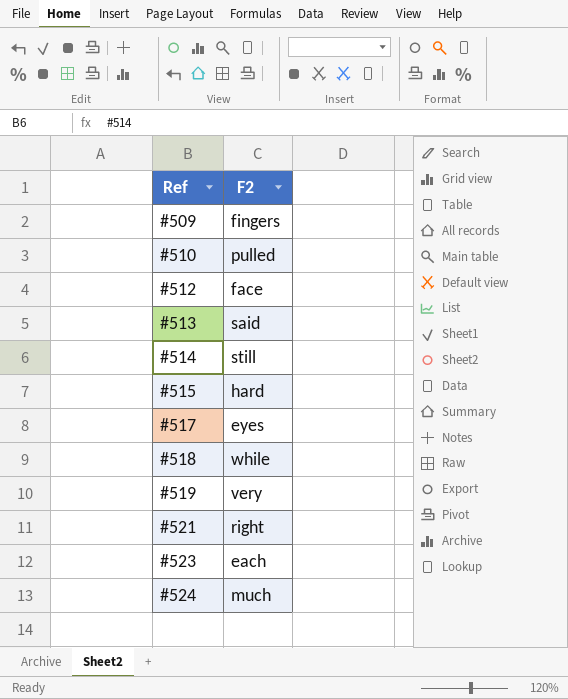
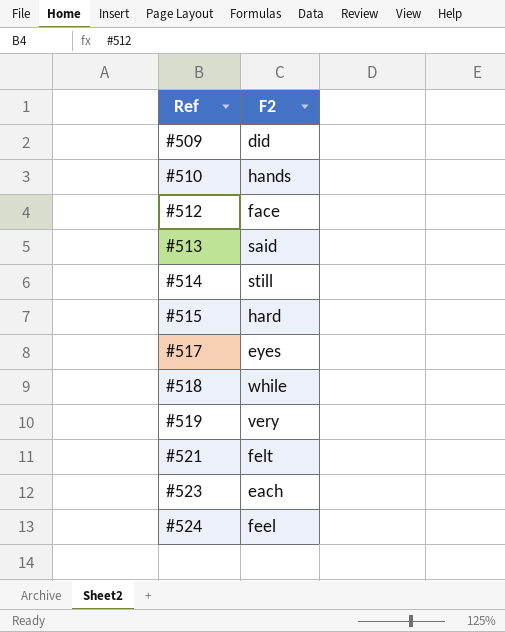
#509 | F2: fingers -> did
#510 | F2: pulled -> hands
#521 | F2: right -> felt
#524 | F2: much -> feel

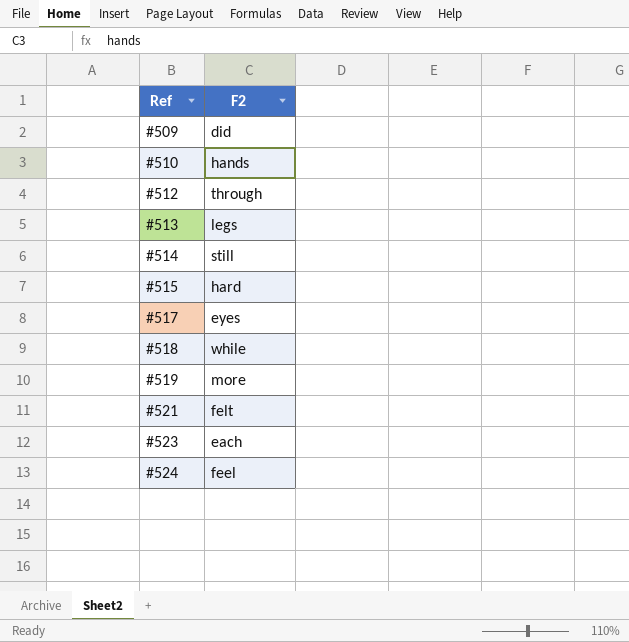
#512 | F2: face -> through
#513 | F2: said -> legs
#519 | F2: very -> more

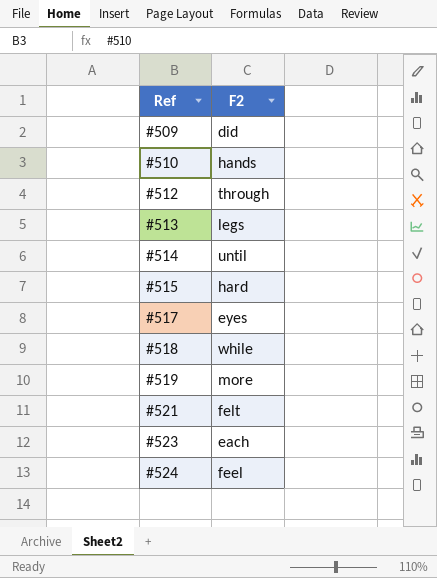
#514 | F2: still -> until

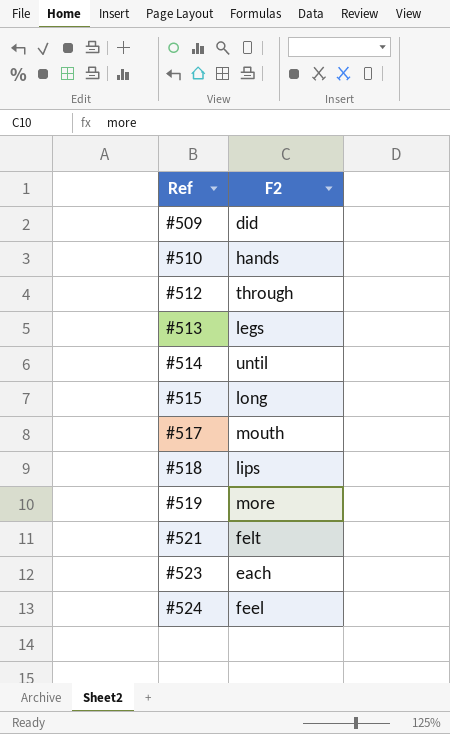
#515 | F2: hard -> long
#517 | F2: eyes -> mouth
#518 | F2: while -> lips

